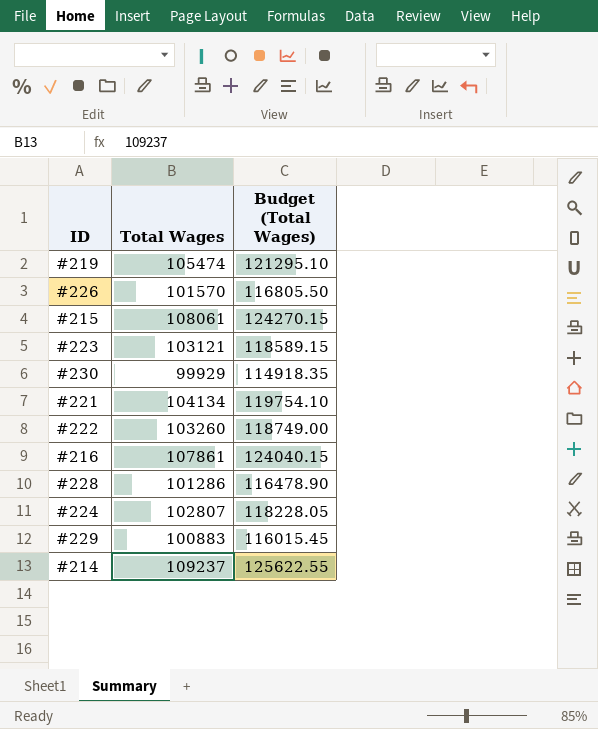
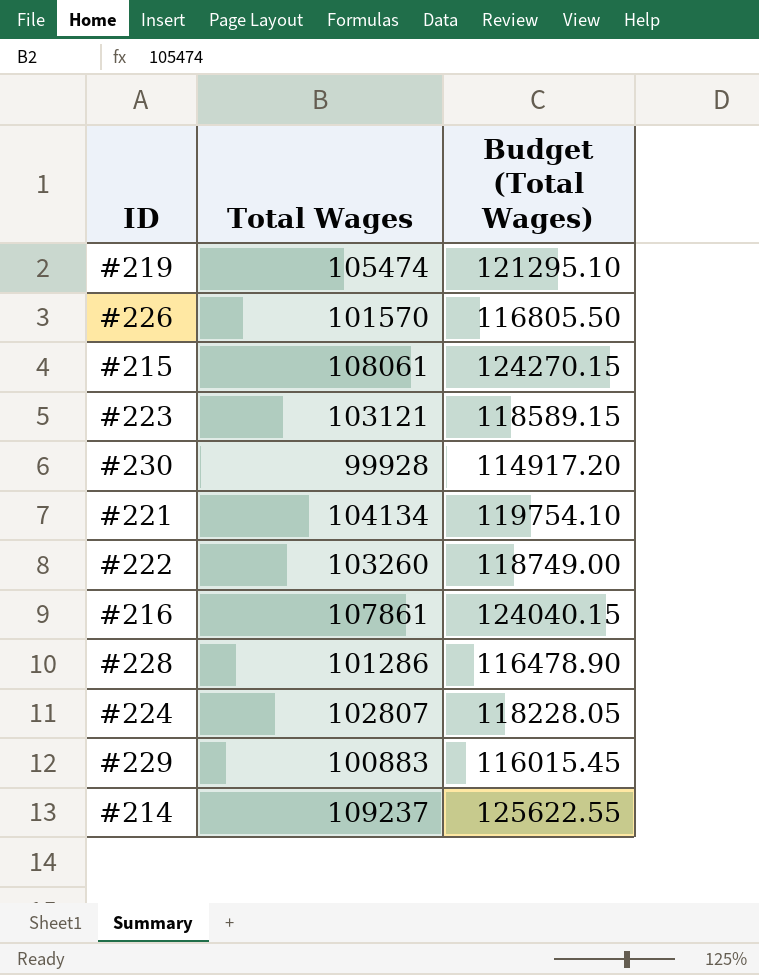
#230 | Total Wages: 99929 -> 99928
#230 | Budget (Total Wages): 114918.35 -> 114917.20

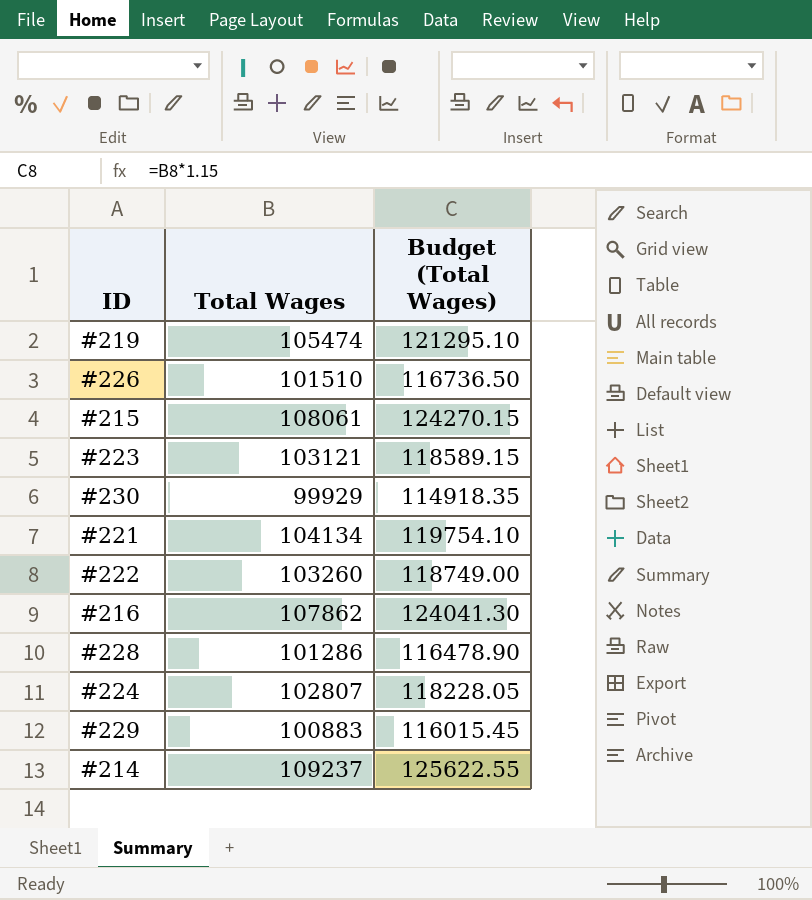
#226 | Total Wages: 101570 -> 101510
#226 | Budget (Total Wages): 116805.50 -> 116736.50
#230 | Total Wages: 99928 -> 99929
#230 | Budget (Total Wages): 114917.20 -> 114918.35
#216 | Total Wages: 107861 -> 107862
#216 | Budget (Total Wages): 124040.15 -> 124041.30

